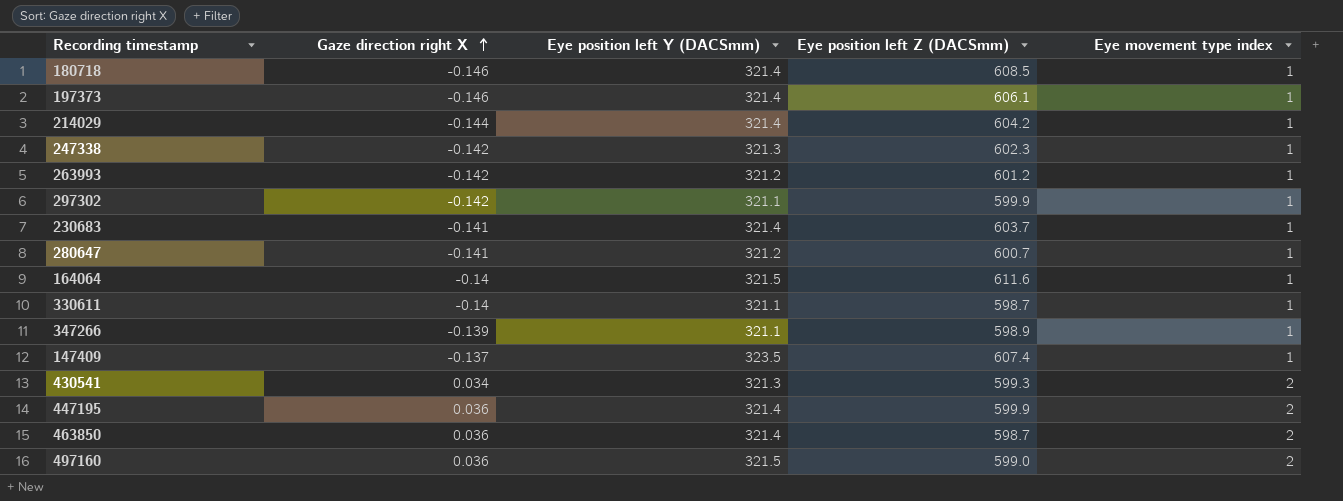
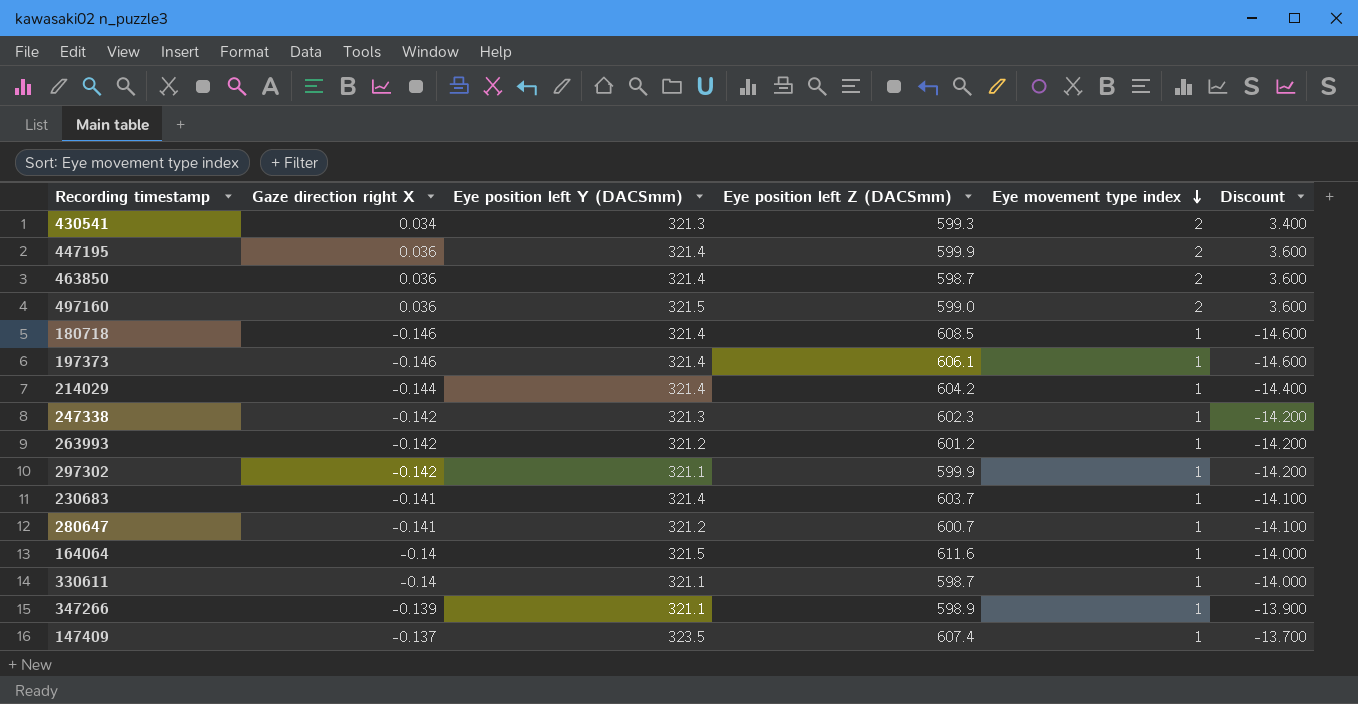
row order: Gaze direction right X ascending -> Eye movement type index descending
column Discount | formula: none -> [Gaze direction right X] * 100

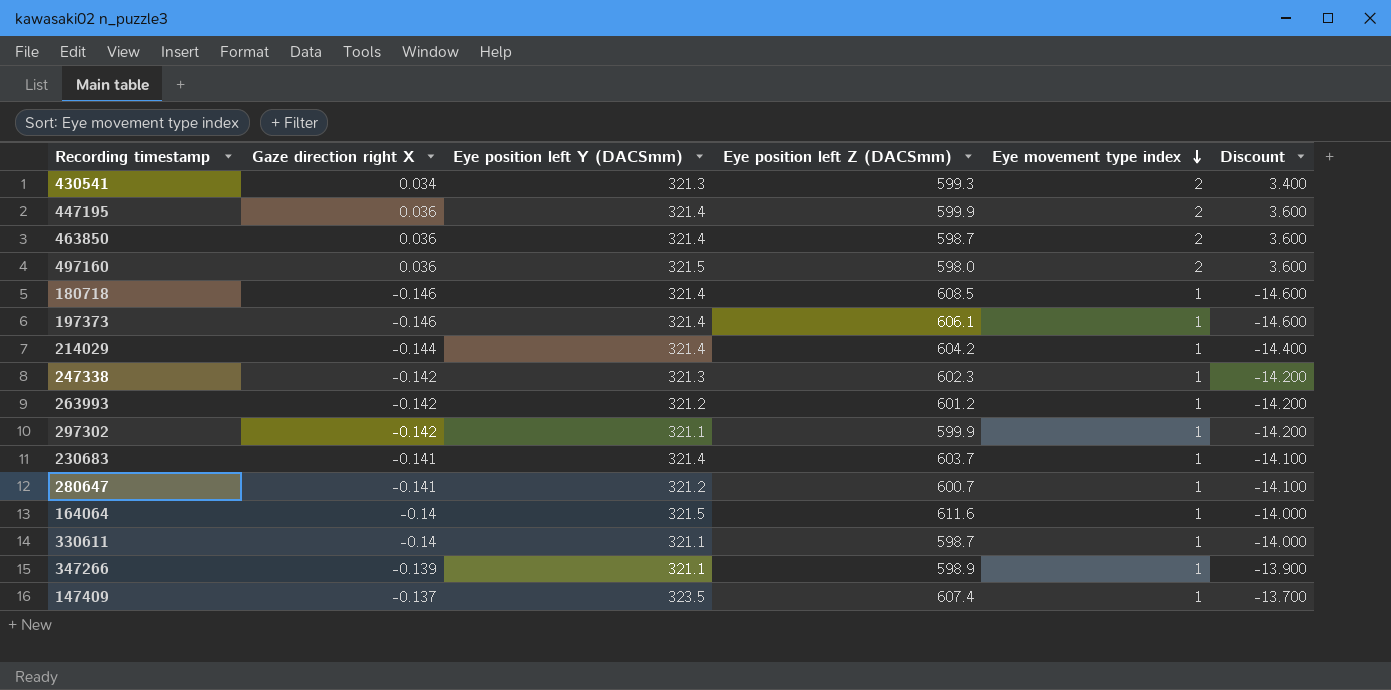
497160 | Eye position left Z (DACSmm): 599.0 -> 598.0

